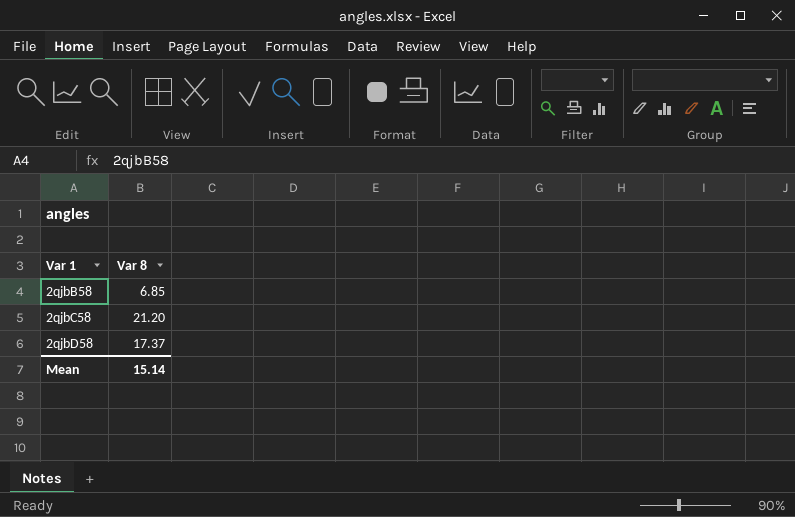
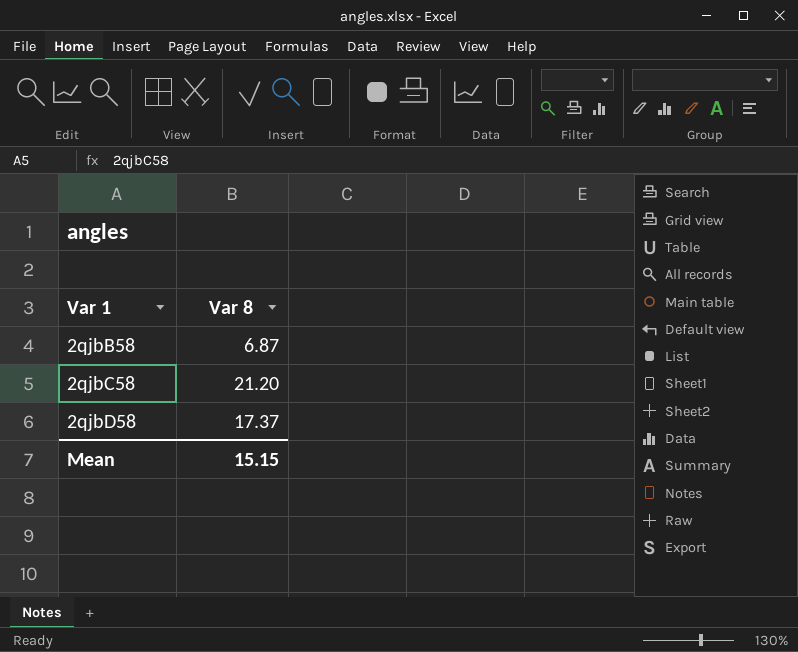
2qjbB58 | Var 8: 6.85 -> 6.87
Mean | Var 8: 15.14 -> 15.15

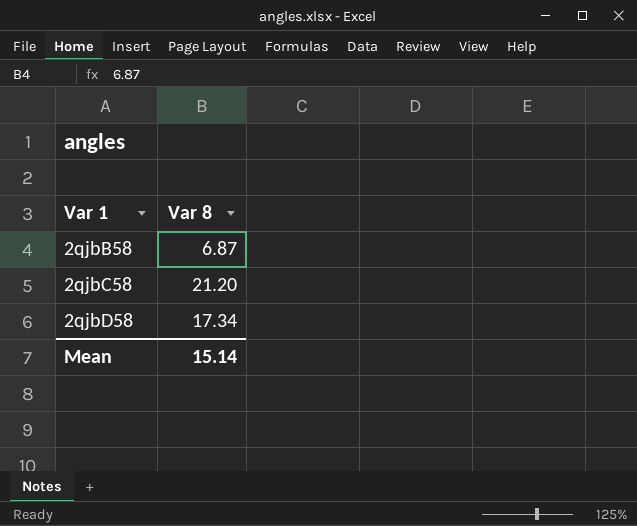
2qjbD58 | Var 8: 17.37 -> 17.34
Mean | Var 8: 15.15 -> 15.14

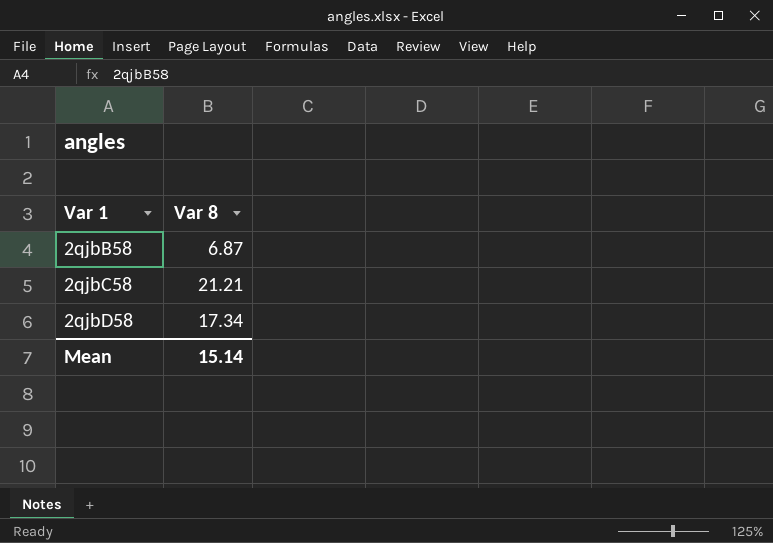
2qjbC58 | Var 8: 21.20 -> 21.21

